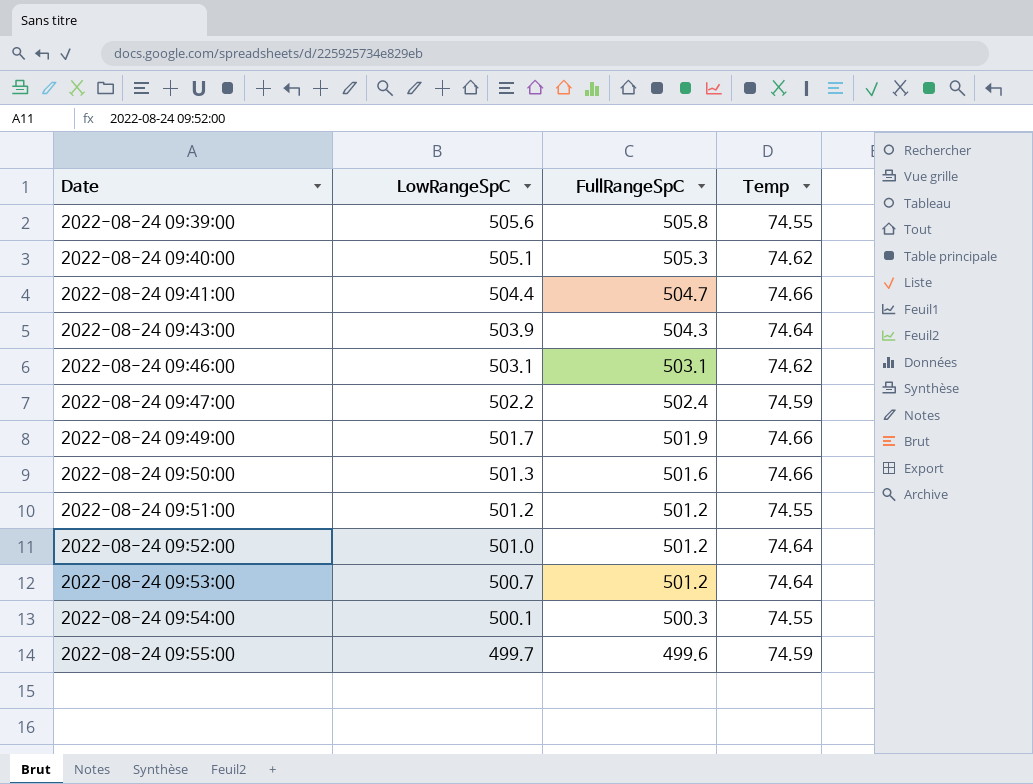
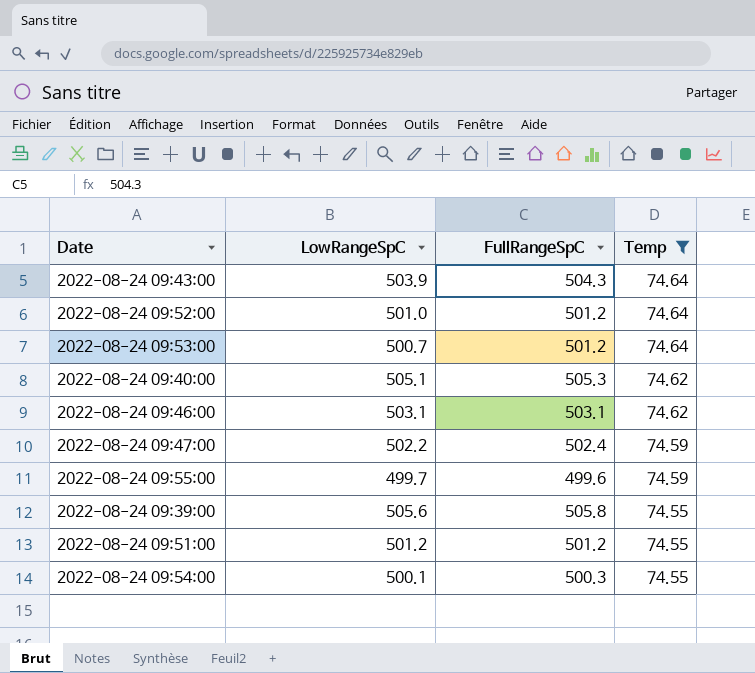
filter: none -> Temp != 74.66
row order: Date ascending -> Temp descending

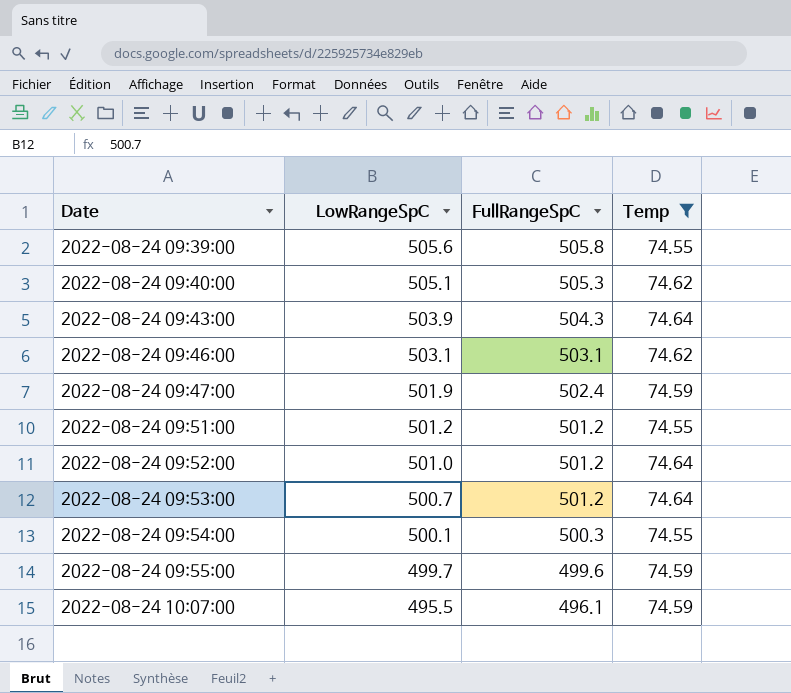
row order: Temp descending -> Date ascending
2022-08-24 09:47:00 | LowRangeSpC: 502.2 -> 501.9
row 2022-08-24 10:07:00: none -> 495.5 | 496.1 | 74.59

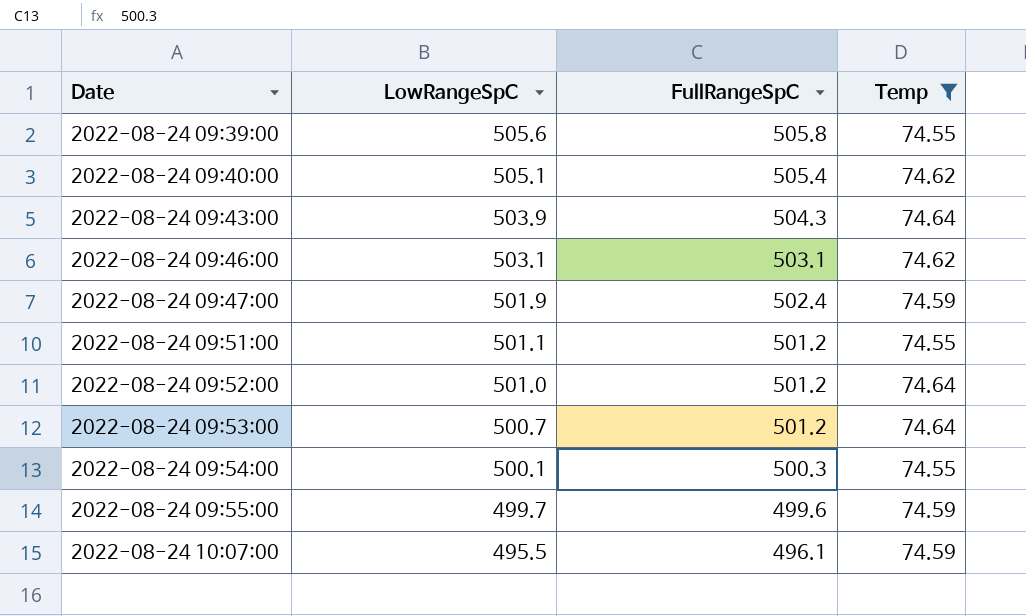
2022-08-24 09:40:00 | FullRangeSpC: 505.3 -> 505.4
2022-08-24 09:51:00 | LowRangeSpC: 501.2 -> 501.1

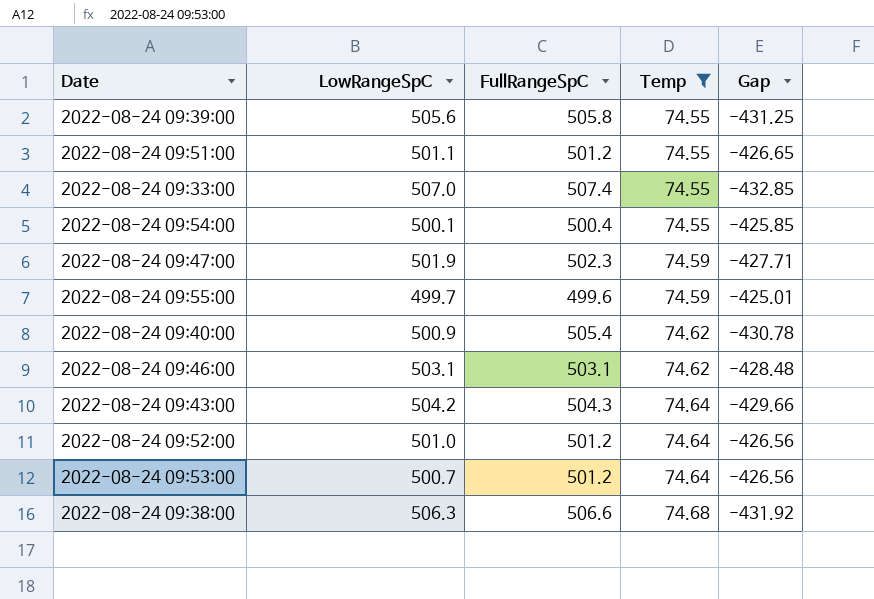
row order: Date ascending -> Temp ascending
column Gap | formula: none -> [Temp] - [FullRangeSpC]
row 2022-08-24 10:07:00: 495.5 | 496.1 | 74.59 -> none
row 2022-08-24 09:33:00: none -> 507.0 | 507.4 | 74.55 | -432.85
2022-08-24 09:54:00 | FullRangeSpC: 500.3 -> 500.4
2022-08-24 09:47:00 | FullRangeSpC: 502.4 -> 502.3
2022-08-24 09:40:00 | LowRangeSpC: 505.1 -> 500.9
2022-08-24 09:43:00 | LowRangeSpC: 503.9 -> 504.2
row 2022-08-24 09:38:00: none -> 506.3 | 506.6 | 74.68 | -431.92

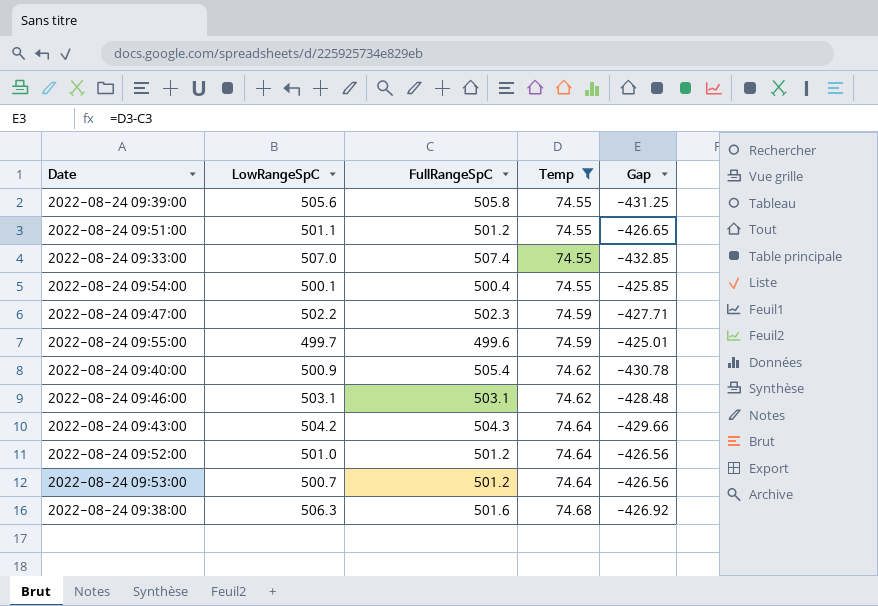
2022-08-24 09:47:00 | LowRangeSpC: 501.9 -> 502.2
2022-08-24 09:38:00 | FullRangeSpC: 506.6 -> 501.6
2022-08-24 09:38:00 | Gap: -431.92 -> -426.92

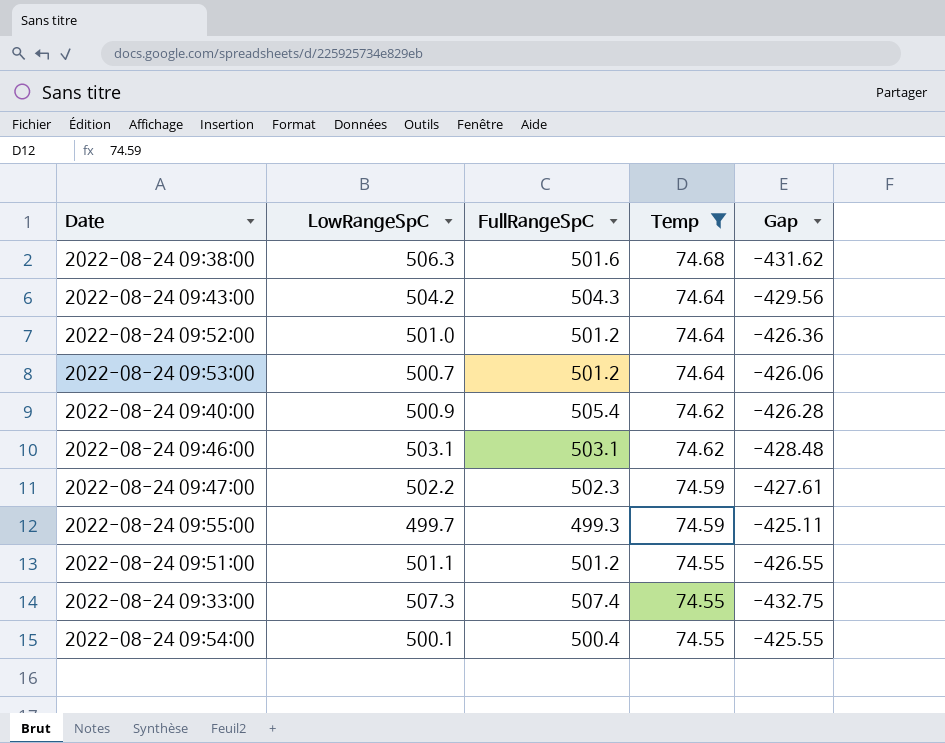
row order: Temp ascending -> Temp descending
column Gap | formula: [Temp] - [FullRangeSpC] -> [Temp] - [LowRangeSpC]
row 2022-08-24 09:39:00: 505.6 | 505.8 | 74.55 | -431.25 -> none
2022-08-24 09:55:00 | FullRangeSpC: 499.6 -> 499.3
2022-08-24 09:33:00 | LowRangeSpC: 507.0 -> 507.3

